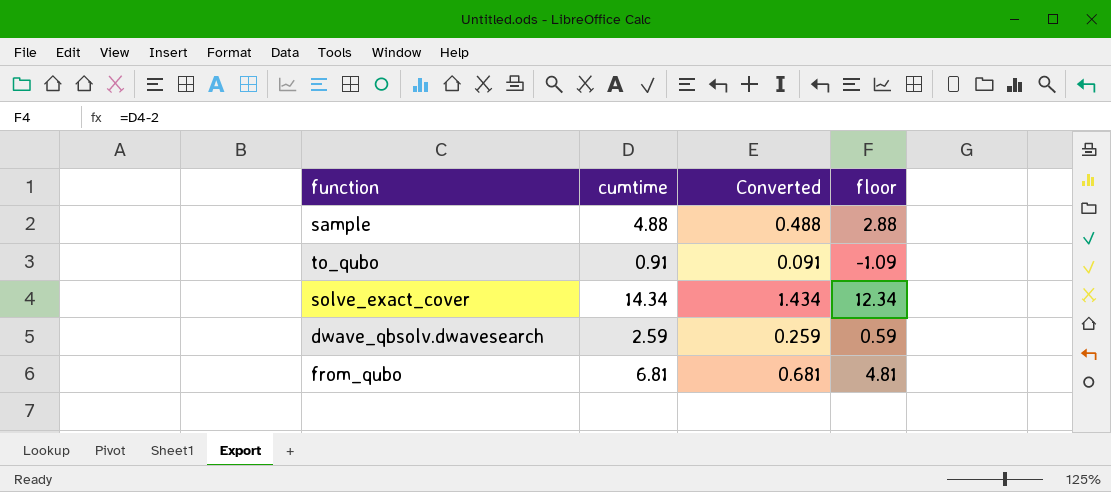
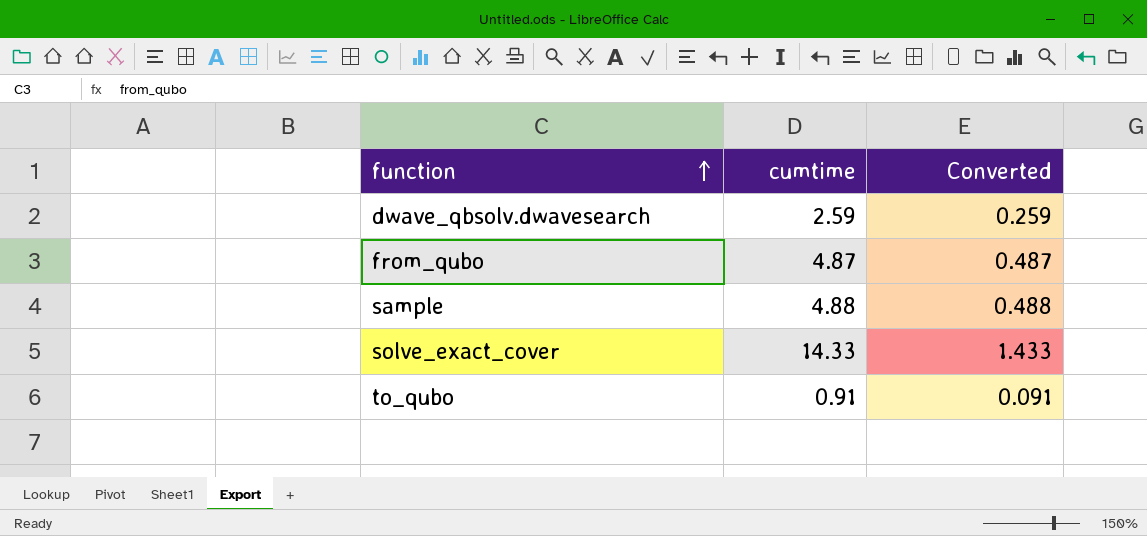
row order: none -> function ascending
column floor | formula: [cumtime] - 2 -> none
from_qubo | cumtime: 6.81 -> 4.87
from_qubo | Converted: 0.681 -> 0.487
solve_exact_cover | cumtime: 14.34 -> 14.33
solve_exact_cover | Converted: 1.434 -> 1.433

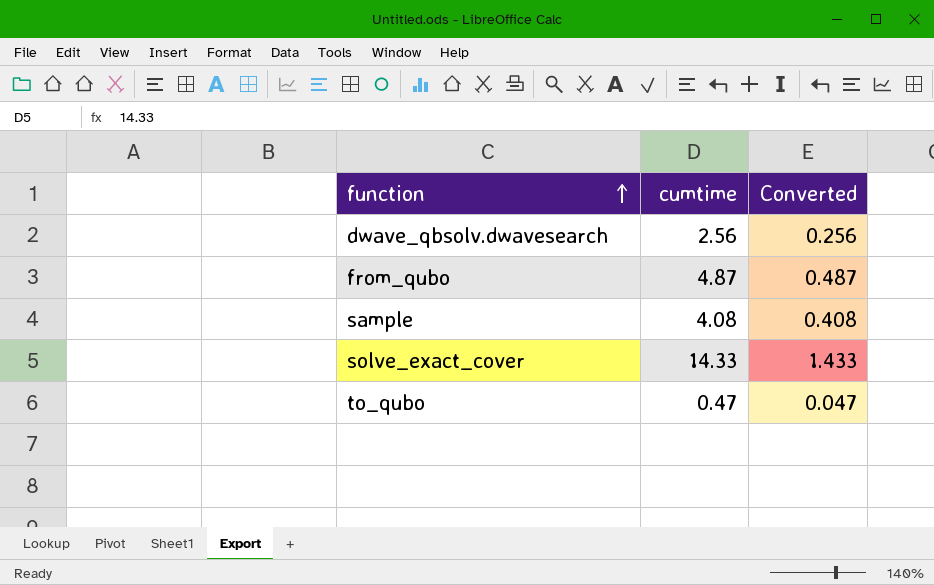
dwave_qbsolv.dwavesearch | cumtime: 2.59 -> 2.56
dwave_qbsolv.dwavesearch | Converted: 0.259 -> 0.256
sample | cumtime: 4.88 -> 4.08
sample | Converted: 0.488 -> 0.408
to_qubo | cumtime: 0.91 -> 0.47
to_qubo | Converted: 0.091 -> 0.047

